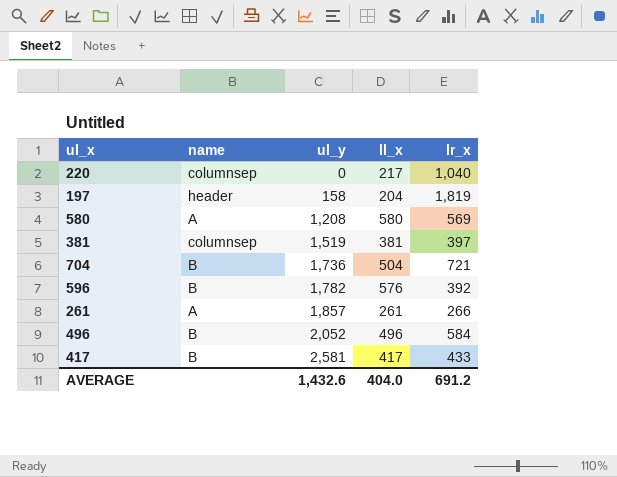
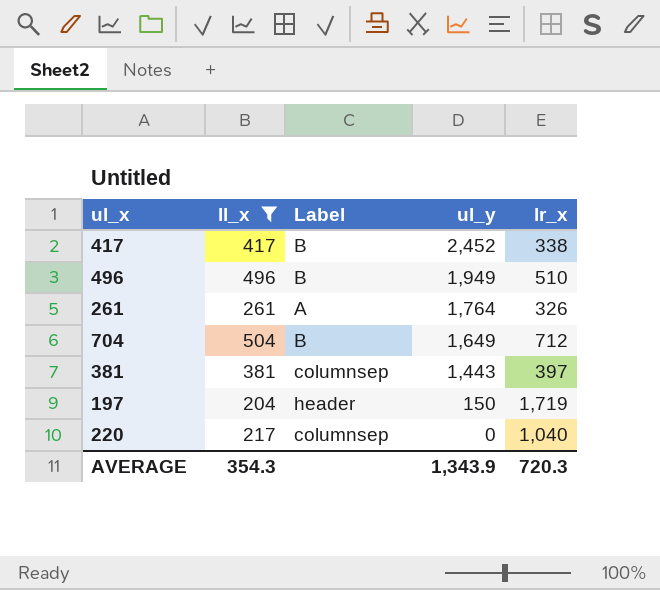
filter: none -> ll_x <= 504
row order: ul_y ascending -> ul_y descending
column ll_x | position: 4 -> 2
column name: name -> Label
417 | ul_y: 2,581 -> 2,452
417 | lr_x: 433 -> 338
496 | ul_y: 2,052 -> 1,949
496 | lr_x: 584 -> 510
261 | ul_y: 1,857 -> 1,764
261 | lr_x: 266 -> 326
704 | ul_y: 1,736 -> 1,649
704 | lr_x: 721 -> 712
381 | ul_y: 1,519 -> 1,443
197 | ul_y: 158 -> 150
197 | lr_x: 1,819 -> 1,719
AVERAGE | ll_x: 404.0 -> 354.3
AVERAGE | ul_y: 1,432.6 -> 1,343.9
AVERAGE | lr_x: 691.2 -> 720.3

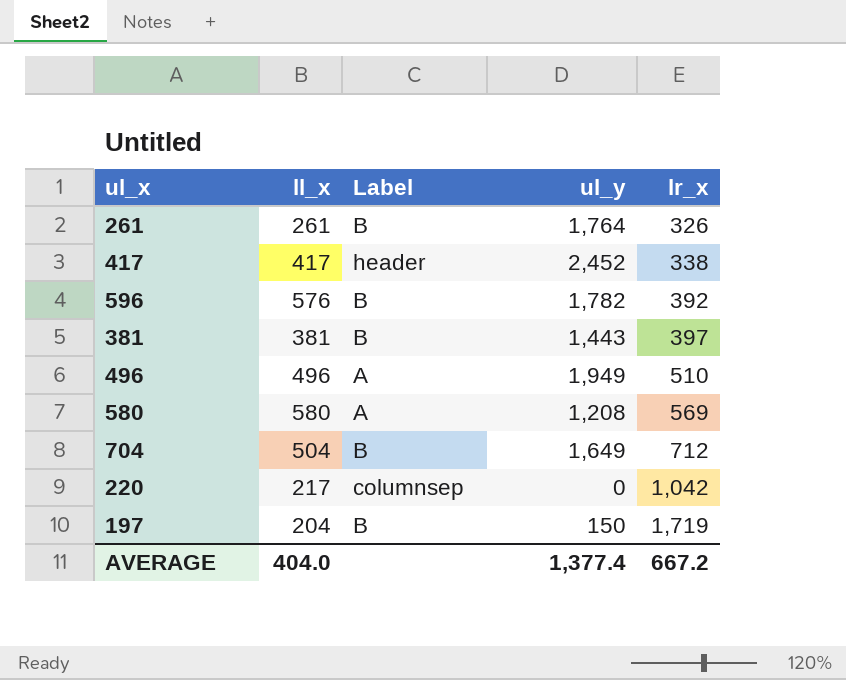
filter: ll_x <= 504 -> none
row order: ul_y descending -> lr_x ascending
261 | Label: A -> B
417 | Label: B -> header
381 | Label: columnsep -> B
496 | Label: B -> A
220 | lr_x: 1,040 -> 1,042
197 | Label: header -> B
AVERAGE | ll_x: 354.3 -> 404.0
AVERAGE | ul_y: 1,343.9 -> 1,377.4
AVERAGE | lr_x: 720.3 -> 667.2

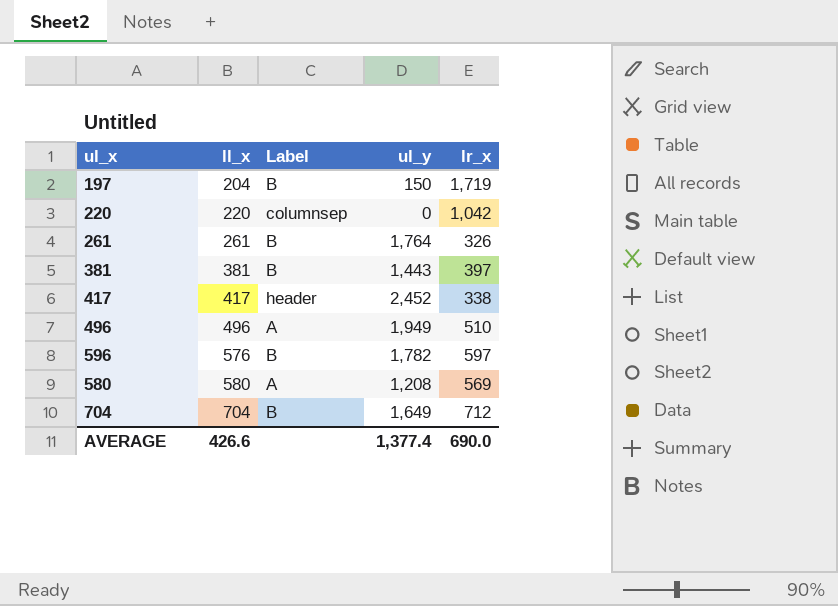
row order: lr_x ascending -> ll_x ascending
220 | ll_x: 217 -> 220
596 | lr_x: 392 -> 597
704 | ll_x: 504 -> 704
AVERAGE | ll_x: 404.0 -> 426.6
AVERAGE | lr_x: 667.2 -> 690.0

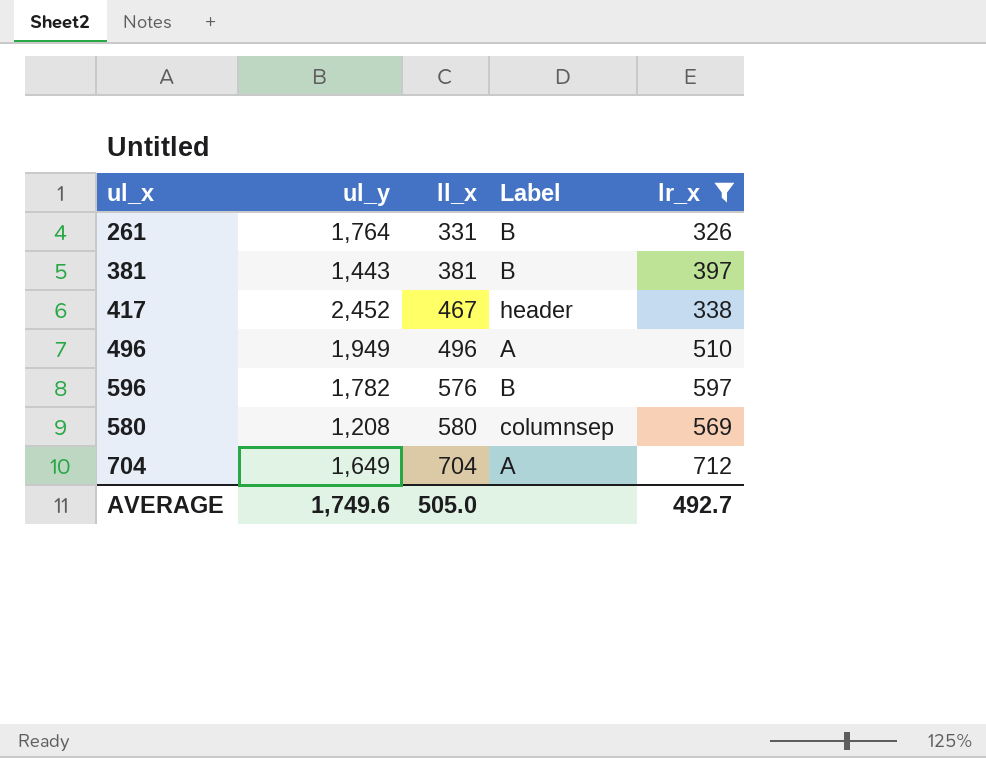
filter: none -> lr_x <= 712
column ul_y | position: 4 -> 2
261 | ll_x: 261 -> 331
417 | ll_x: 417 -> 467
580 | Label: A -> columnsep
704 | Label: B -> A
AVERAGE | ul_y: 1,377.4 -> 1,749.6
AVERAGE | ll_x: 426.6 -> 505.0
AVERAGE | lr_x: 690.0 -> 492.7

